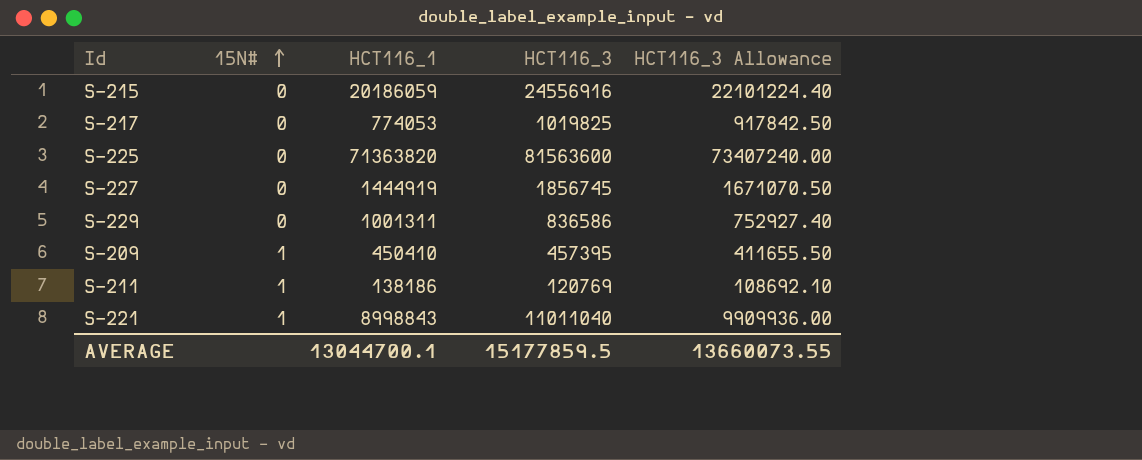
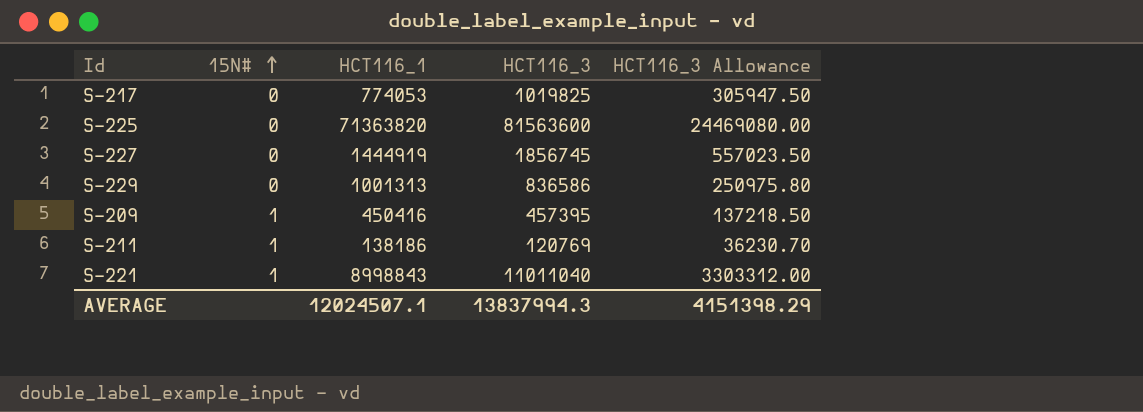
column HCT116_3 Allowance | formula: [HCT116_3] * 0.9 -> [HCT116_3] * 0.3
row S-215: 0 | 20186059 | 24556916 | 22101224.40 -> none
S-229 | HCT116_1: 1001311 -> 1001313
S-209 | HCT116_1: 450410 -> 450416
AVERAGE | HCT116_1: 13044700.1 -> 12024507.1
AVERAGE | HCT116_3: 15177859.5 -> 13837994.3
AVERAGE | HCT116_3 Allowance: 13660073.55 -> 4151398.29

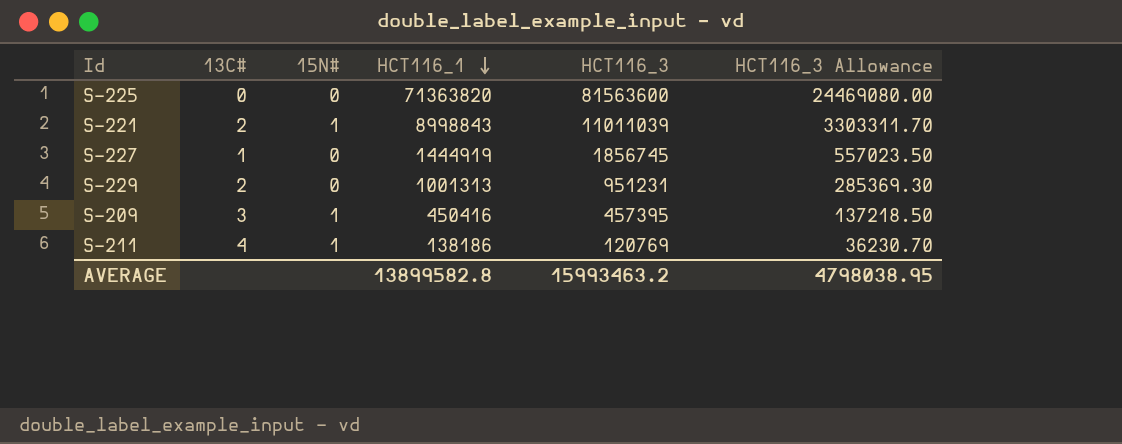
row order: 15N# ascending -> HCT116_1 descending
column 13C# | position: none -> 2
row S-217: 0 | 774053 | 1019825 | 305947.50 -> none
S-221 | HCT116_3: 11011040 -> 11011039
S-221 | HCT116_3 Allowance: 3303312.00 -> 3303311.70
S-229 | HCT116_3: 836586 -> 951231
S-229 | HCT116_3 Allowance: 250975.80 -> 285369.30
AVERAGE | HCT116_1: 12024507.1 -> 13899582.8
AVERAGE | HCT116_3: 13837994.3 -> 15993463.2
AVERAGE | HCT116_3 Allowance: 4151398.29 -> 4798038.95

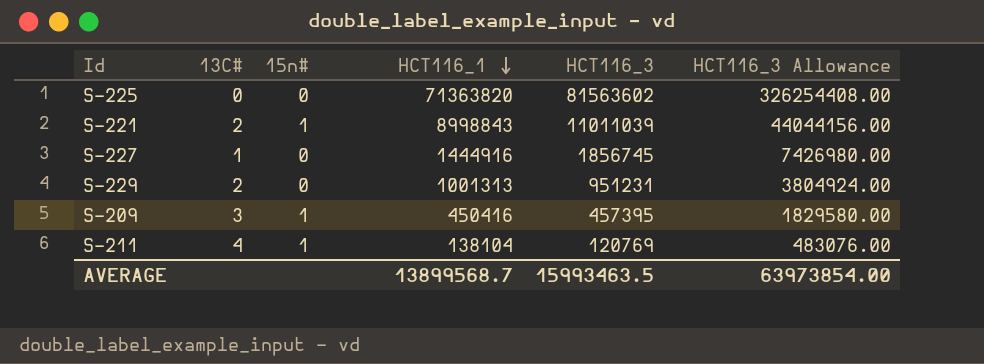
column name: 15N# -> 15n#
column HCT116_3 Allowance | formula: [HCT116_3] * 0.3 -> [HCT116_3] * 4
S-225 | HCT116_3: 81563600 -> 81563602
S-227 | HCT116_1: 1444919 -> 1444916
S-211 | HCT116_1: 138186 -> 138104
AVERAGE | HCT116_1: 13899582.8 -> 13899568.7
AVERAGE | HCT116_3: 15993463.2 -> 15993463.5
AVERAGE | HCT116_3 Allowance: 4798038.95 -> 63973854.00

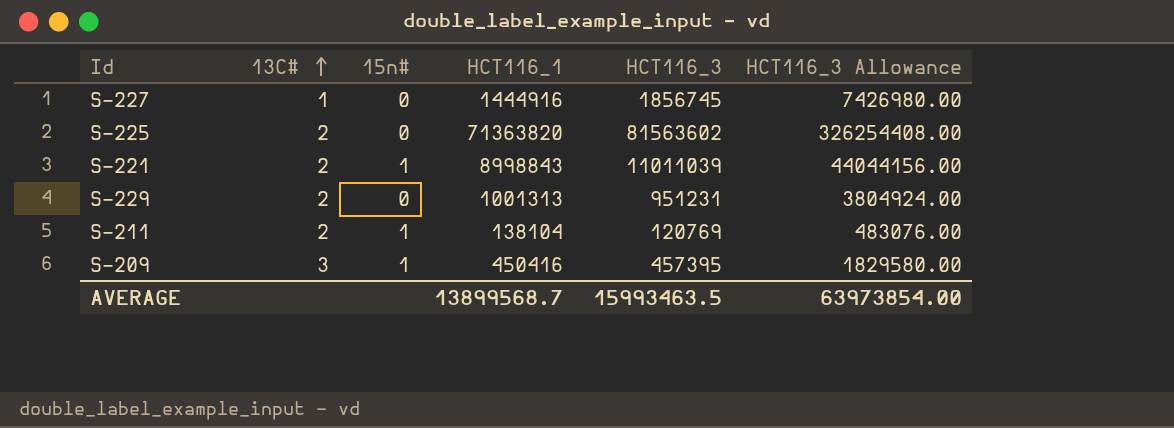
row order: HCT116_1 descending -> 13C# ascending
S-225 | 13C#: 0 -> 2
S-211 | 13C#: 4 -> 2

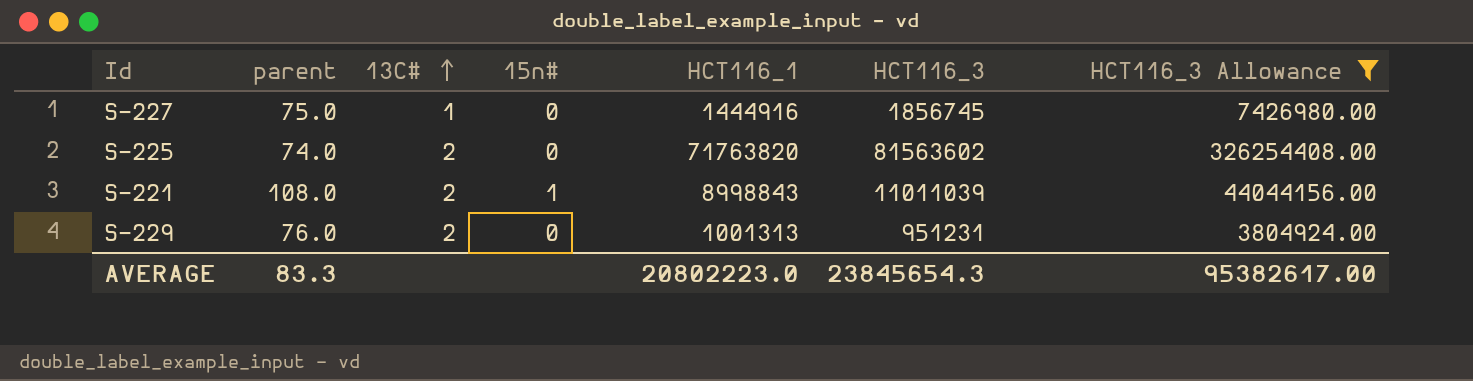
filter: none -> HCT116_3 Allowance >= 3804924.00
column parent | position: none -> 2
S-225 | HCT116_1: 71363820 -> 71763820
AVERAGE | HCT116_1: 13899568.7 -> 20802223.0
AVERAGE | HCT116_3: 15993463.5 -> 23845654.3
AVERAGE | HCT116_3 Allowance: 63973854.00 -> 95382617.00

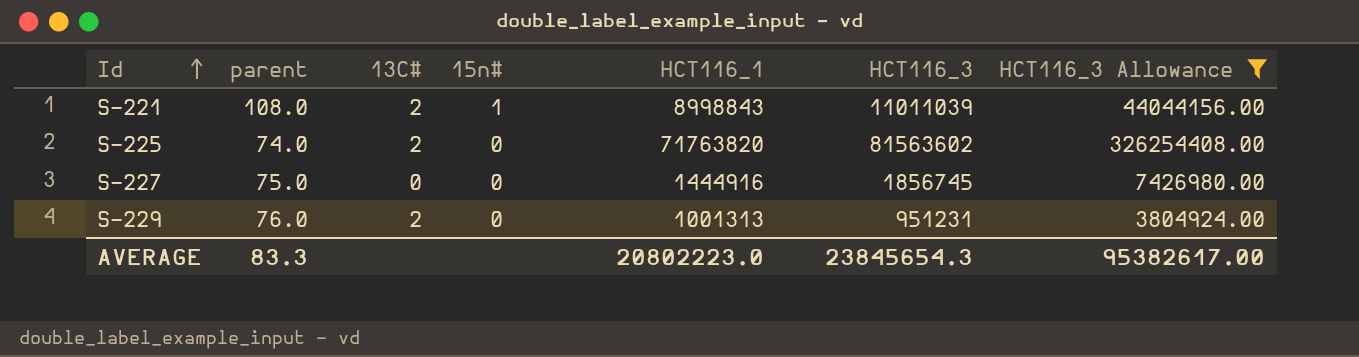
row order: 13C# ascending -> Id ascending
S-227 | 13C#: 1 -> 0

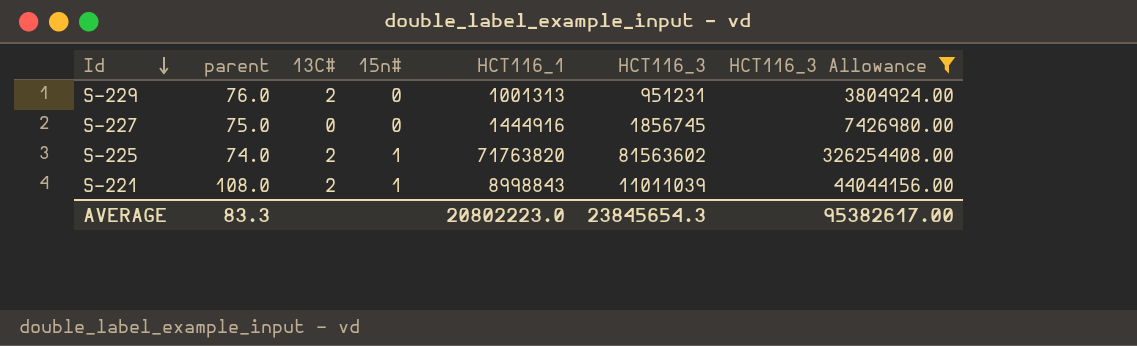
row order: Id ascending -> Id descending
S-225 | 15n#: 0 -> 1

